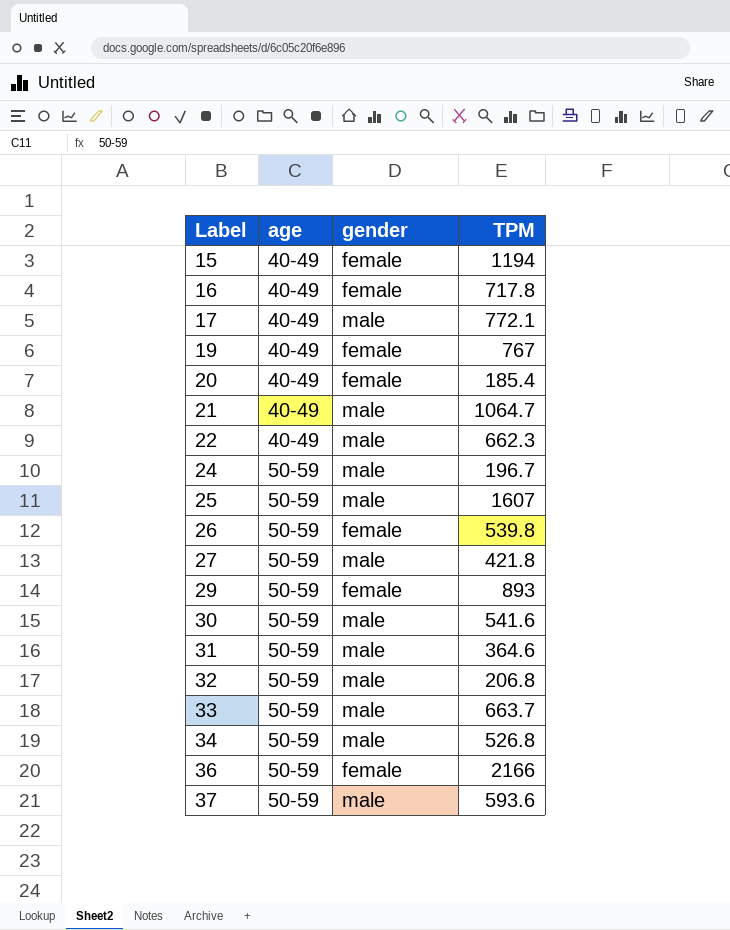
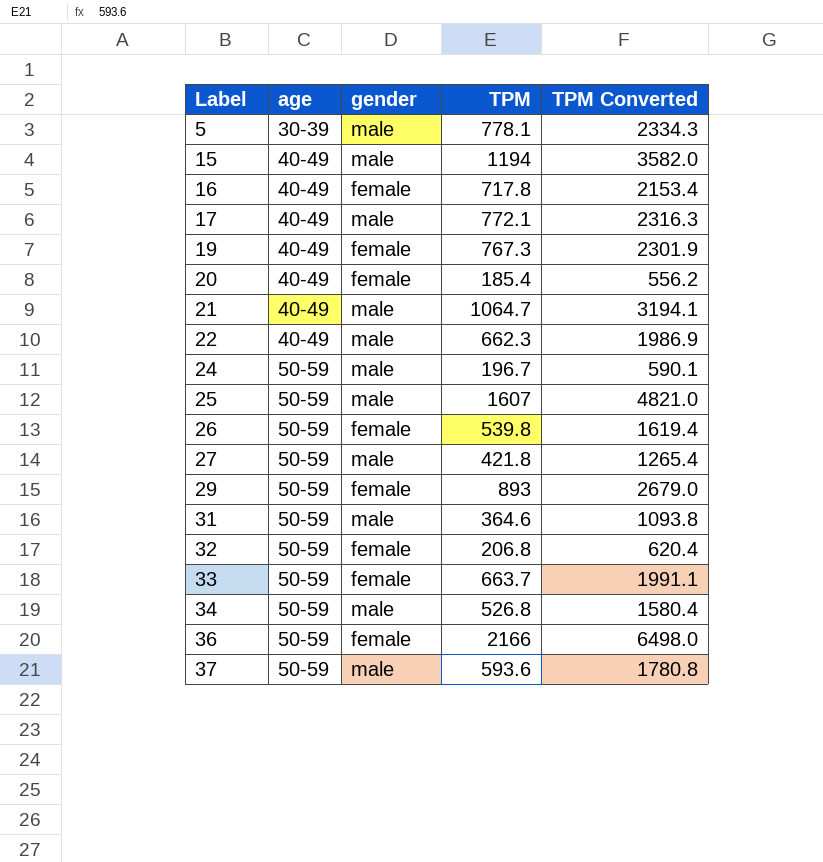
column TPM Converted | formula: none -> [TPM] * 3
row 30: 50-59 | male | 541.6 -> none
row 5: none -> 30-39 | male | 778.1 | 2334.3
15 | gender: female -> male
19 | TPM: 767 -> 767.3
32 | gender: male -> female
33 | gender: male -> female

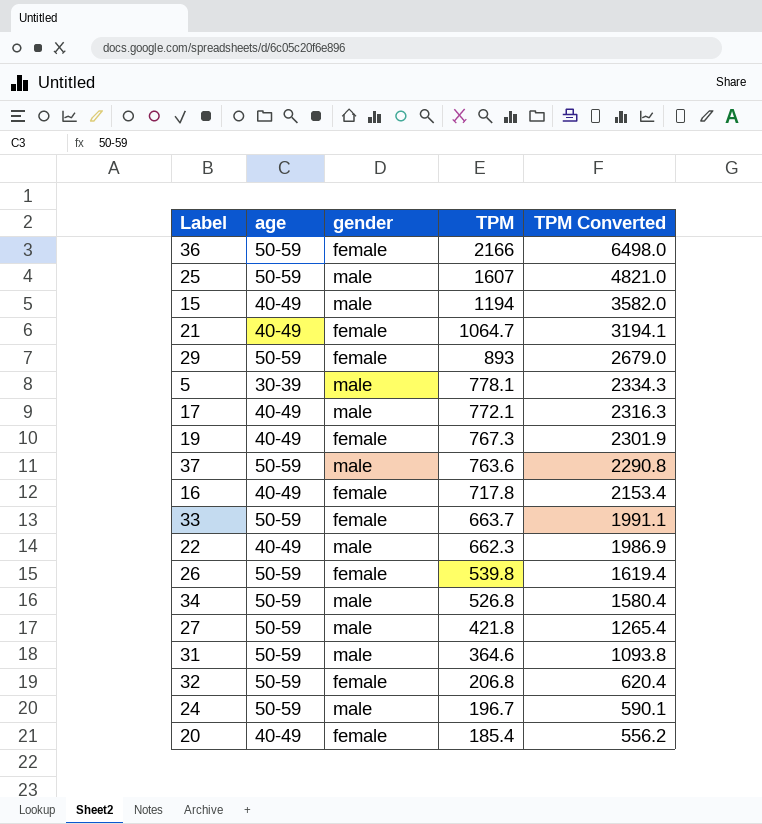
row order: Label ascending -> TPM descending
21 | gender: male -> female
37 | TPM: 593.6 -> 763.6
37 | TPM Converted: 1780.8 -> 2290.8

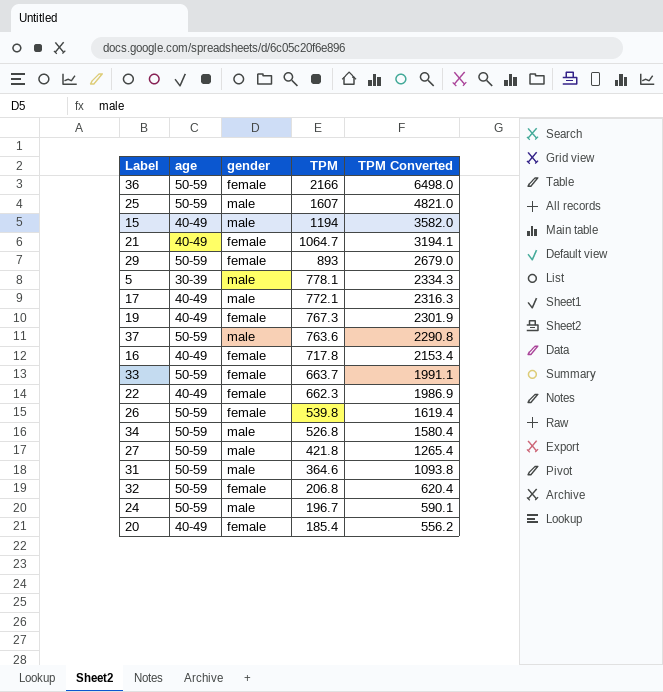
22 | gender: male -> female

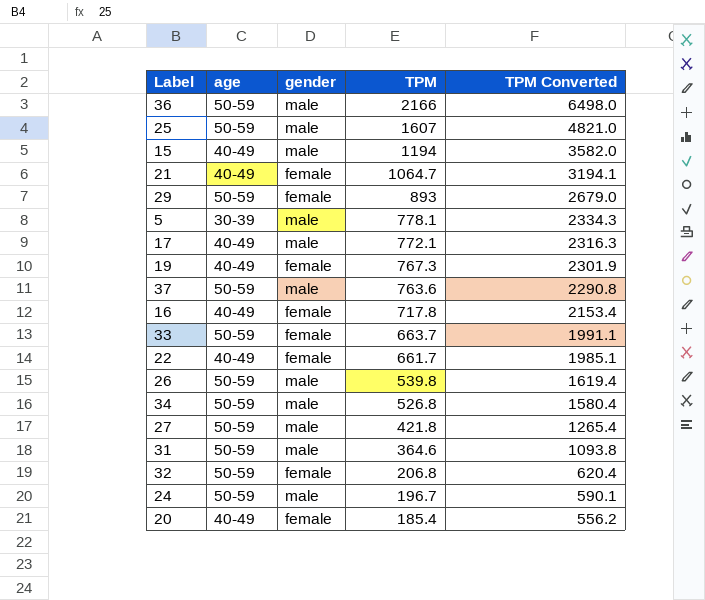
36 | gender: female -> male
22 | TPM: 662.3 -> 661.7
22 | TPM Converted: 1986.9 -> 1985.1
26 | gender: female -> male

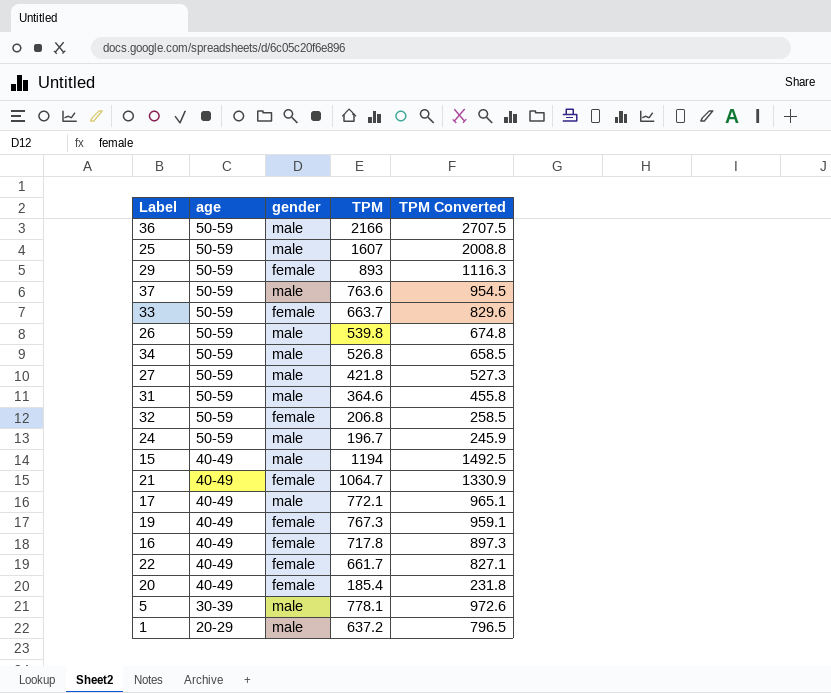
row order: TPM descending -> age descending
column TPM Converted | formula: [TPM] * 3 -> [TPM] * 1.25
row 1: none -> 20-29 | male | 637.2 | 796.5

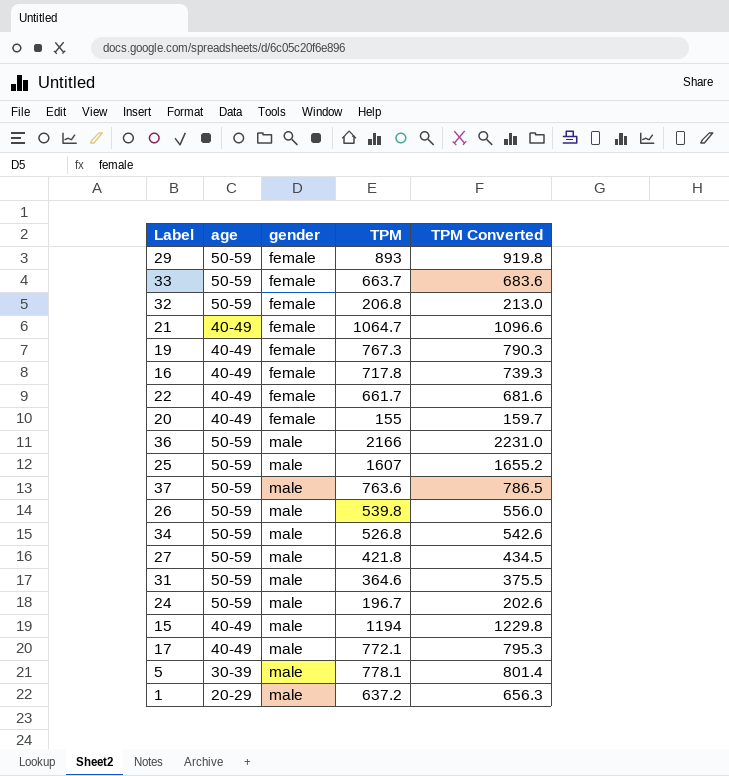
row order: age descending -> gender ascending
column TPM Converted | formula: [TPM] * 1.25 -> [TPM] * 1.03
20 | TPM: 185.4 -> 155

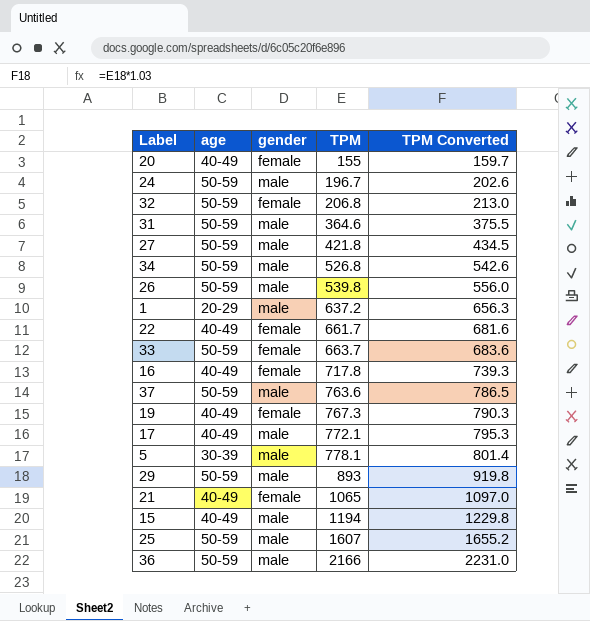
row order: gender ascending -> TPM ascending
29 | gender: female -> male
21 | TPM: 1064.7 -> 1065
21 | TPM Converted: 1096.6 -> 1097.0

